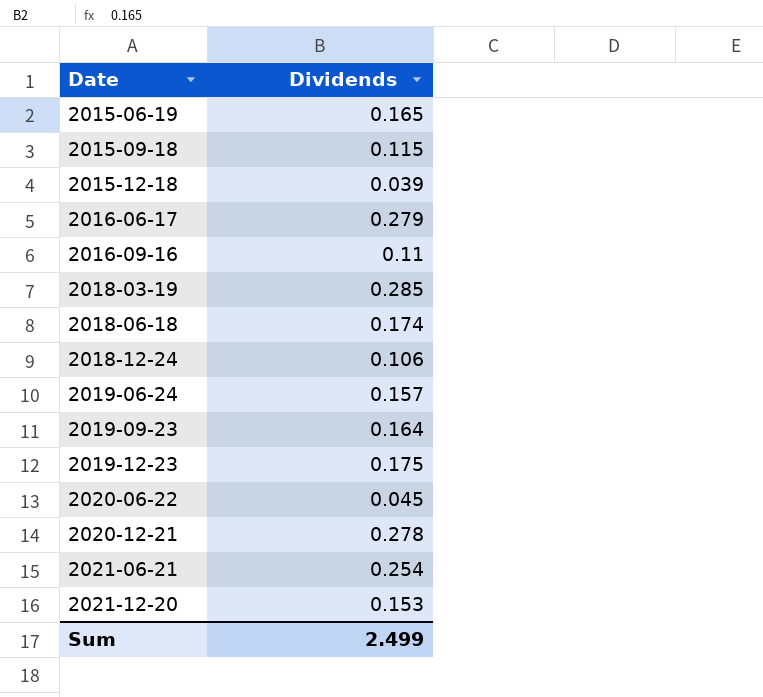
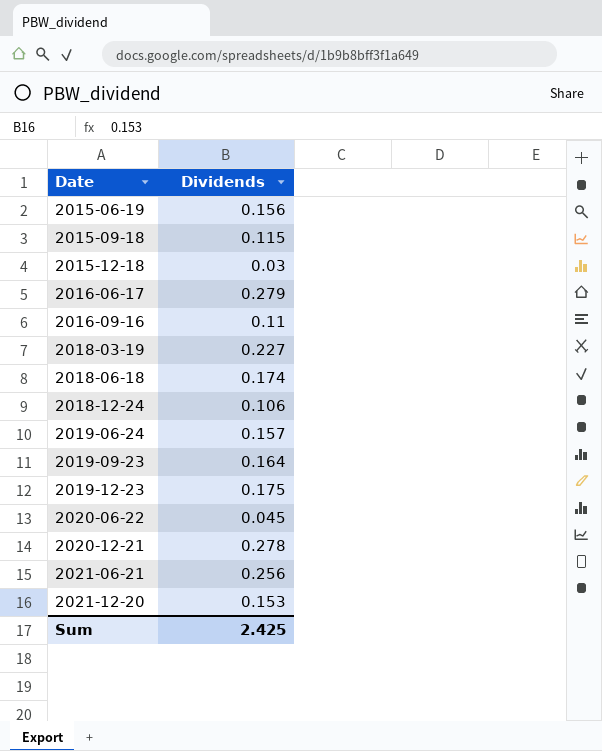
2015-06-19 | Dividends: 0.165 -> 0.156
2015-12-18 | Dividends: 0.039 -> 0.03
2018-03-19 | Dividends: 0.285 -> 0.227
2021-06-21 | Dividends: 0.254 -> 0.256
Sum | Dividends: 2.499 -> 2.425

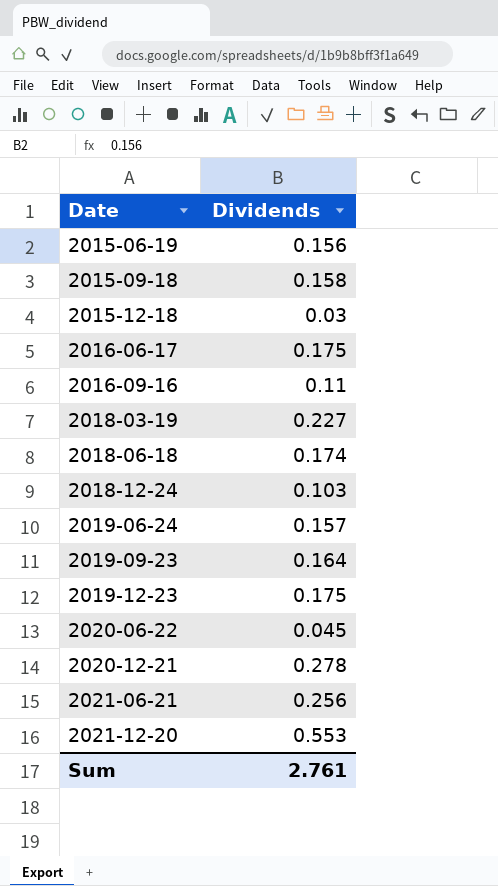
2015-09-18 | Dividends: 0.115 -> 0.158
2016-06-17 | Dividends: 0.279 -> 0.175
2018-12-24 | Dividends: 0.106 -> 0.103
2021-12-20 | Dividends: 0.153 -> 0.553
Sum | Dividends: 2.425 -> 2.761

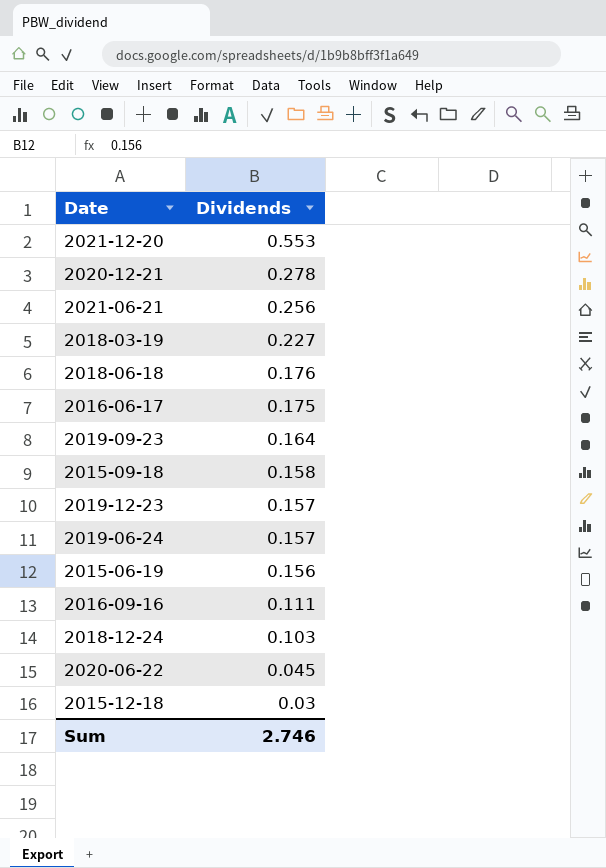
row order: Date ascending -> Dividends descending
2018-06-18 | Dividends: 0.174 -> 0.176
2019-12-23 | Dividends: 0.175 -> 0.157
2016-09-16 | Dividends: 0.11 -> 0.111
Sum | Dividends: 2.761 -> 2.746

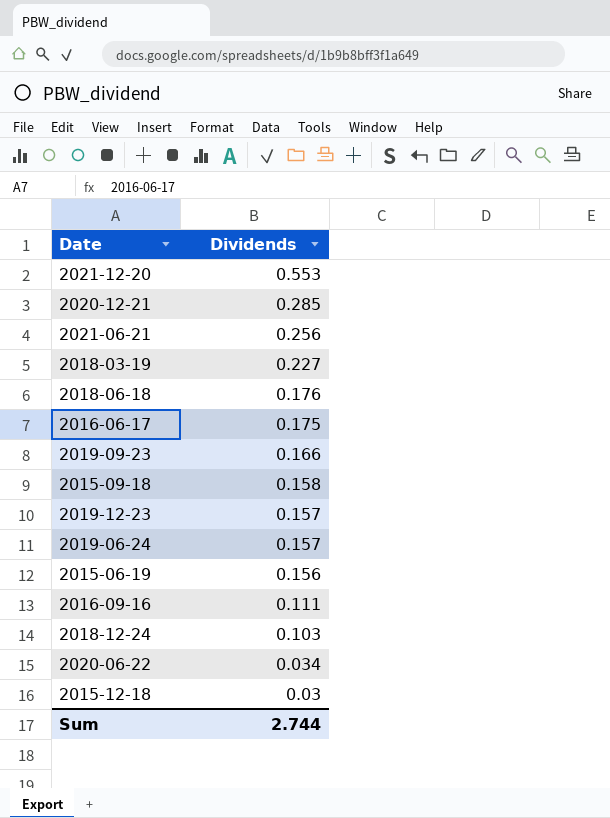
2020-12-21 | Dividends: 0.278 -> 0.285
2019-09-23 | Dividends: 0.164 -> 0.166
2020-06-22 | Dividends: 0.045 -> 0.034
Sum | Dividends: 2.746 -> 2.744

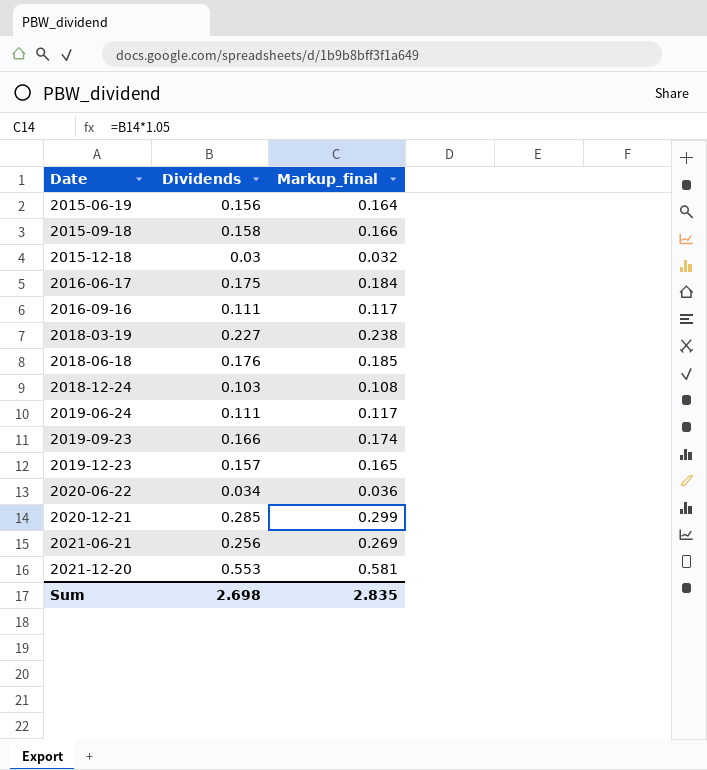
row order: Dividends descending -> Date ascending
column Markup_final | formula: none -> [Dividends] * 1.05
2019-06-24 | Dividends: 0.157 -> 0.111
Sum | Dividends: 2.744 -> 2.698

